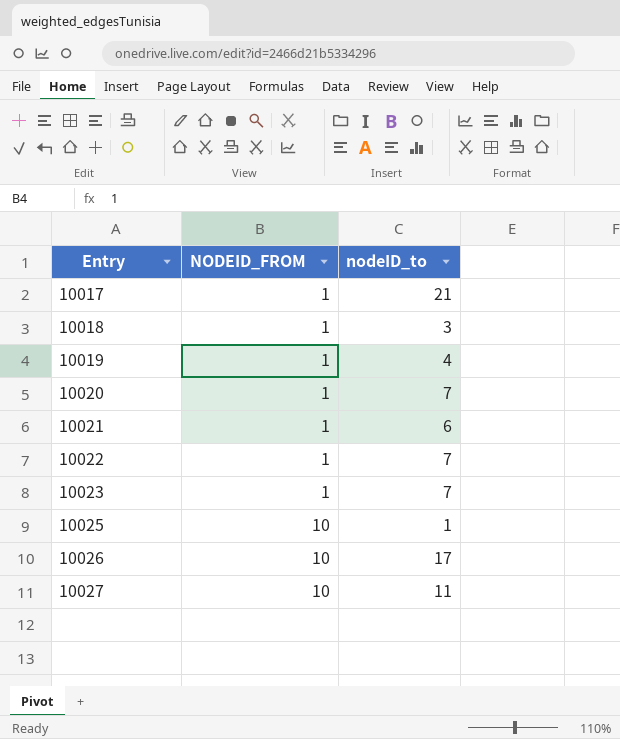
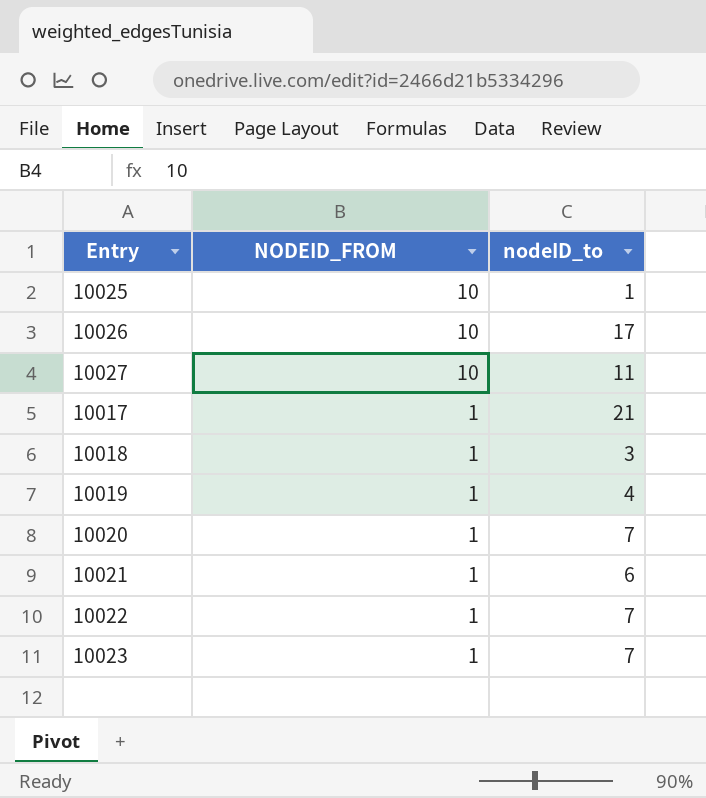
row order: Entry ascending -> NODEID_FROM descending

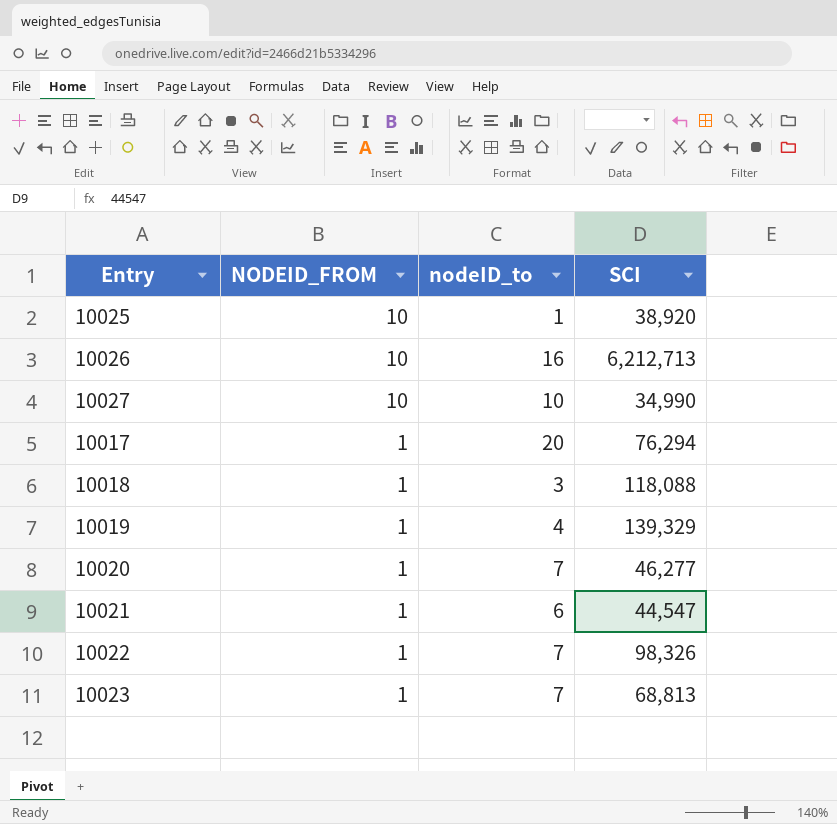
column SCI | position: none -> 4
10026 | nodeID_to: 17 -> 16
10027 | nodeID_to: 11 -> 10
10017 | nodeID_to: 21 -> 20

